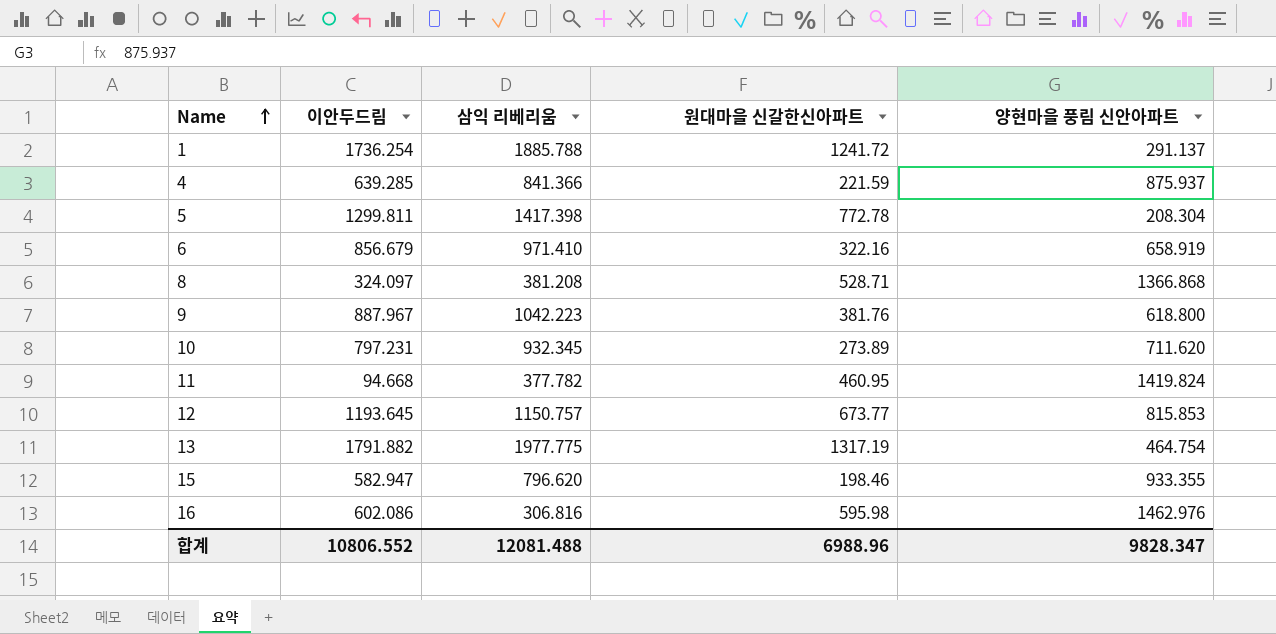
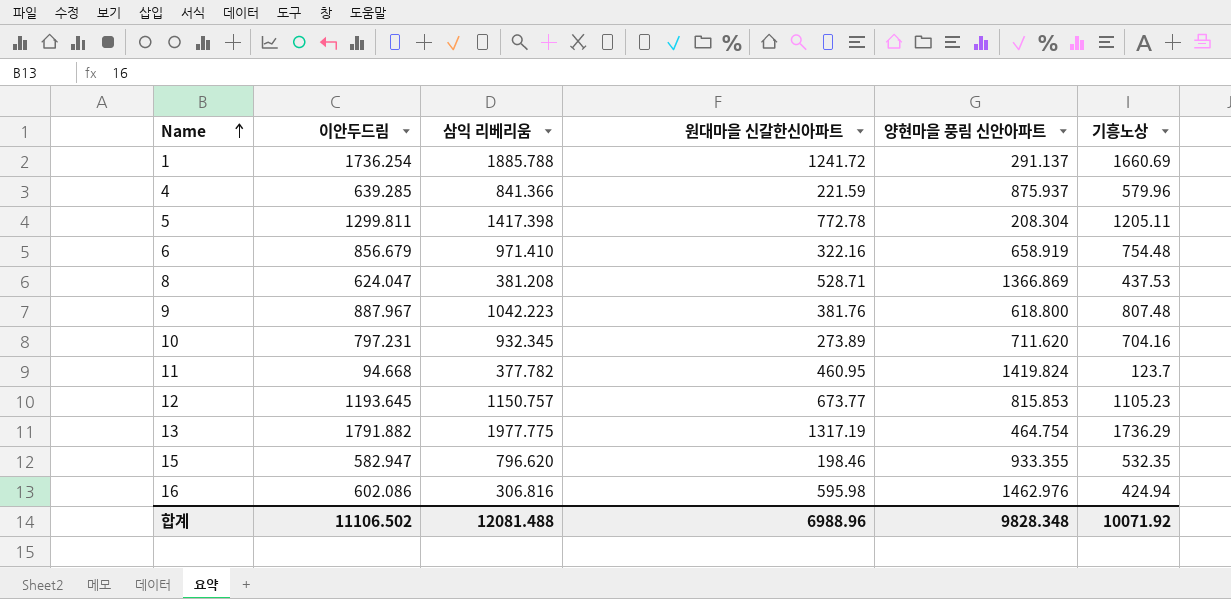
column 기흥노상 | position: none -> 6
8 | 이안두드림: 324.097 -> 624.047
8 | 양현마을 풍림 신안아파트: 1366.868 -> 1366.869
합계 | 이안두드림: 10806.552 -> 11106.502
합계 | 양현마을 풍림 신안아파트: 9828.347 -> 9828.348

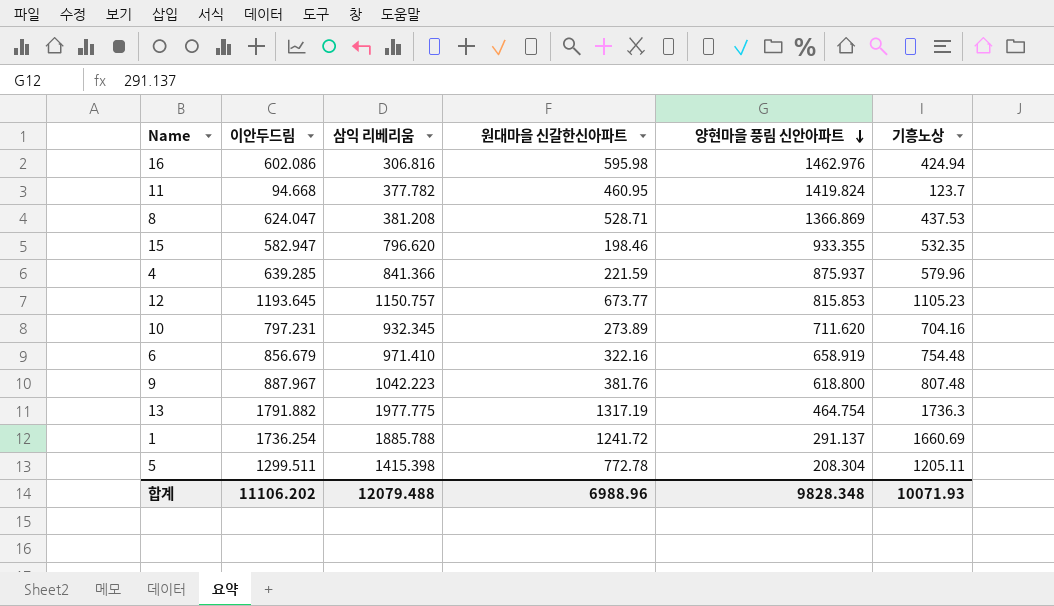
row order: Name ascending -> 양현마을 풍림 신안아파트 descending
13 | 기흥노상: 1736.29 -> 1736.3
5 | 이안두드림: 1299.811 -> 1299.511
5 | 삼익 리베리움: 1417.398 -> 1415.398
합계 | 이안두드림: 11106.502 -> 11106.202
합계 | 삼익 리베리움: 12081.488 -> 12079.488
합계 | 기흥노상: 10071.92 -> 10071.93

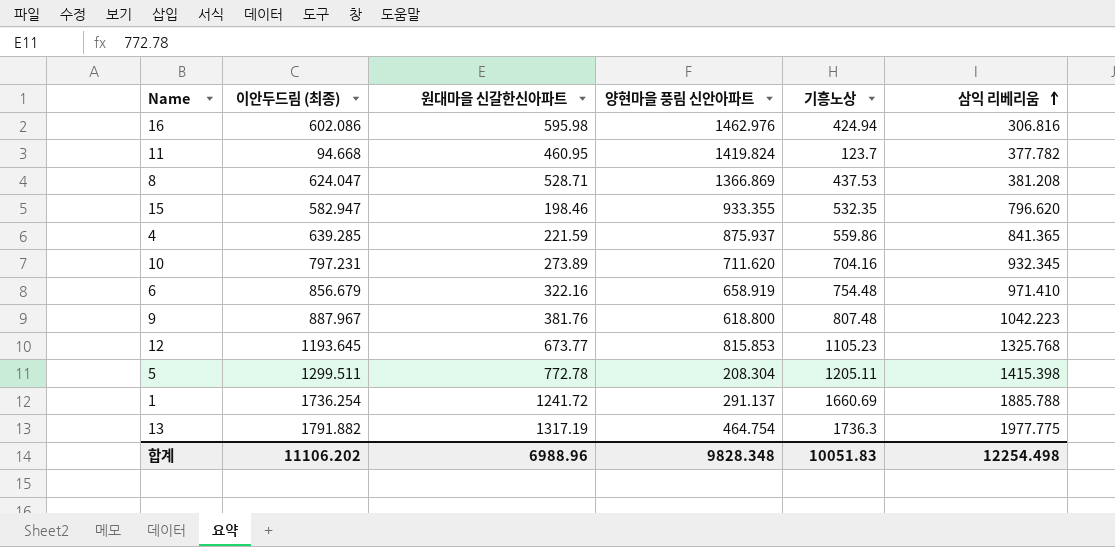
row order: 양현마을 풍림 신안아파트 descending -> 삼익 리베리움 ascending
column name: 이안두드림 -> 이안두드림 (최종)
column 삼익 리베리움 | position: 3 -> 6
4 | 기흥노상: 579.96 -> 559.86
4 | 삼익 리베리움: 841.366 -> 841.365
12 | 삼익 리베리움: 1150.757 -> 1325.768
합계 | 기흥노상: 10071.93 -> 10051.83
합계 | 삼익 리베리움: 12079.488 -> 12254.498

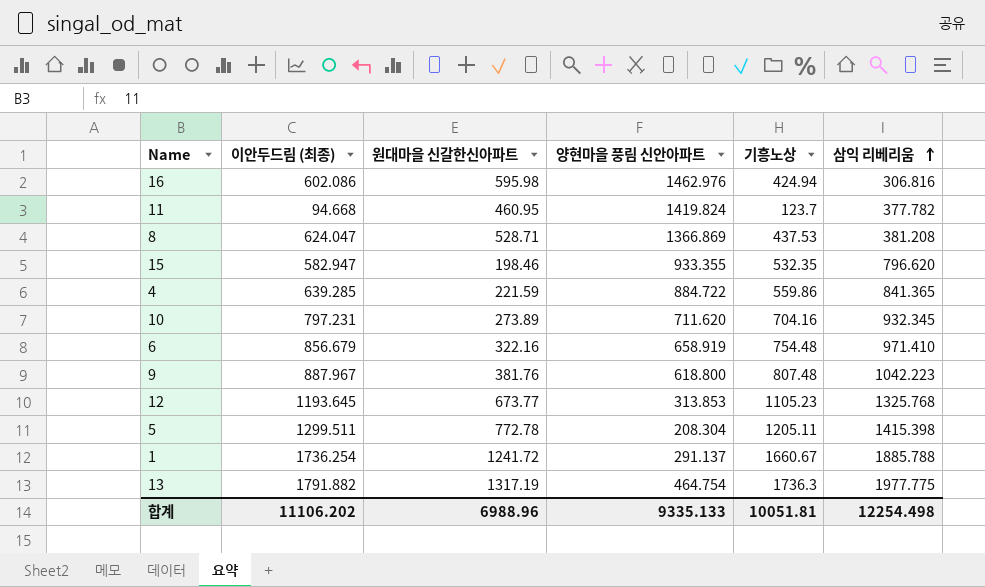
4 | 양현마을 풍림 신안아파트: 875.937 -> 884.722
12 | 양현마을 풍림 신안아파트: 815.853 -> 313.853
1 | 기흥노상: 1660.69 -> 1660.67
합계 | 양현마을 풍림 신안아파트: 9828.348 -> 9335.133
합계 | 기흥노상: 10051.83 -> 10051.81

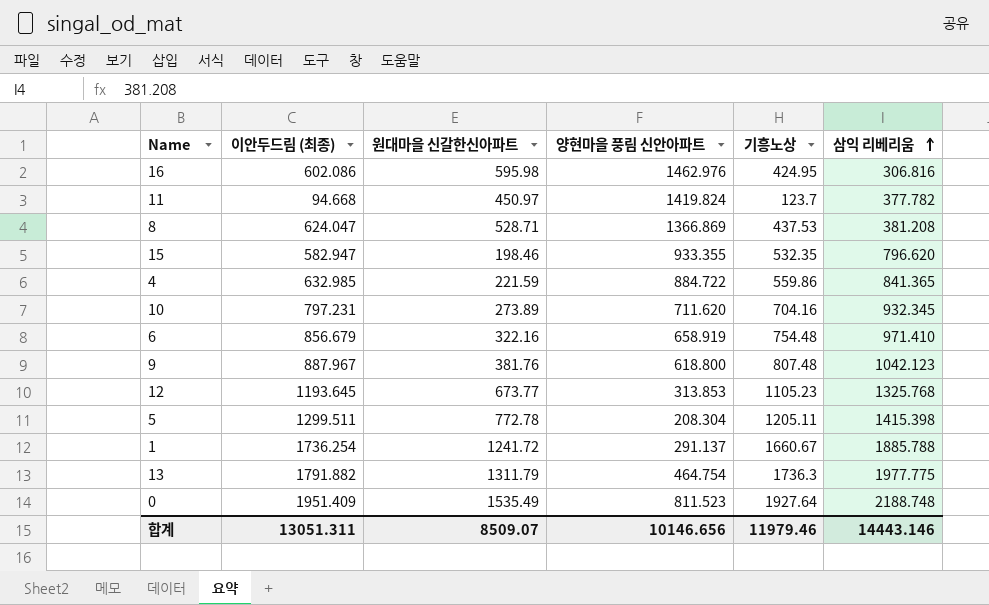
16 | 기흥노상: 424.94 -> 424.95
11 | 원대마을 신갈한신아파트: 460.95 -> 450.97
4 | 이안두드림 (최종): 639.285 -> 632.985
9 | 삼익 리베리움: 1042.223 -> 1042.123
13 | 원대마을 신갈한신아파트: 1317.19 -> 1311.79
row 0: none -> 1951.409 | 1535.49 | 811.523 | 1927.64 | 2188.748
합계 | 이안두드림 (최종): 11106.202 -> 13051.311
합계 | 원대마을 신갈한신아파트: 6988.96 -> 8509.07
합계 | 양현마을 풍림 신안아파트: 9335.133 -> 10146.656
합계 | 기흥노상: 10051.81 -> 11979.46
합계 | 삼익 리베리움: 12254.498 -> 14443.146

